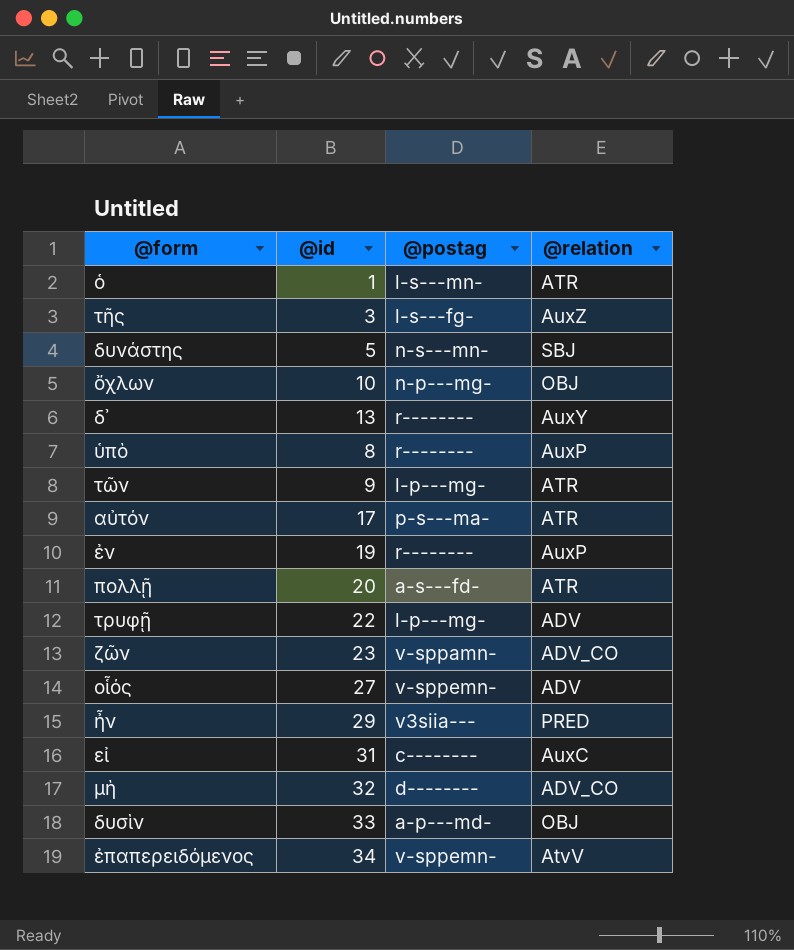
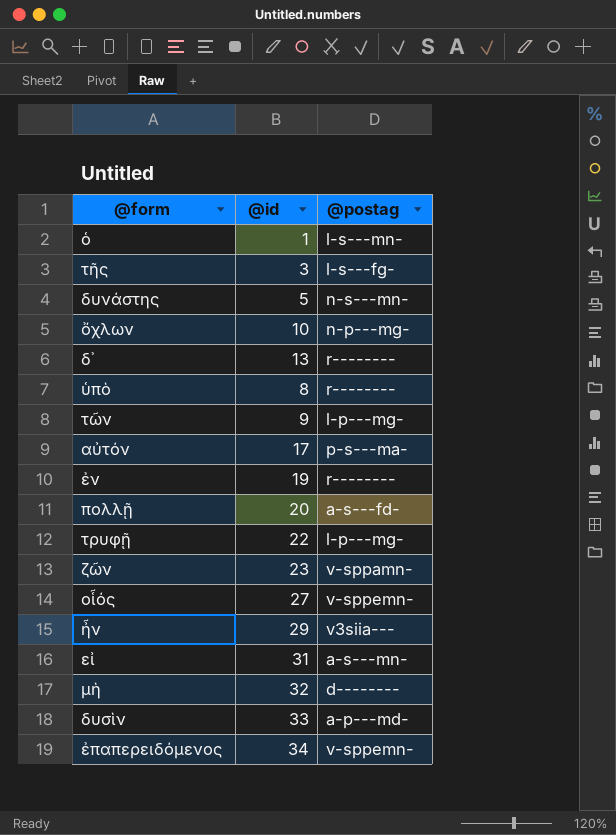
column @relation | position: 4 -> none
εἰ | @postag: c-------- -> a-s---mn-

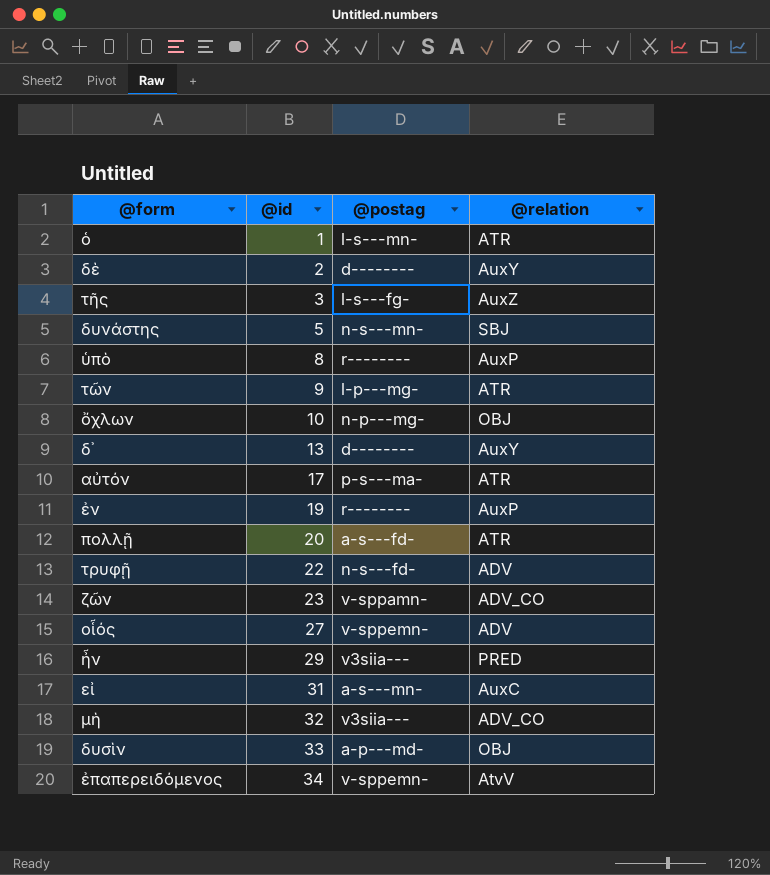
row order: none -> @id ascending
column @relation | position: none -> 4
row δὲ: none -> 2 | d-------- | AuxY
δ᾽ | @postag: r-------- -> d--------
τρυφῇ | @postag: l-p---mg- -> n-s---fd-
μὴ | @postag: d-------- -> v3siia---

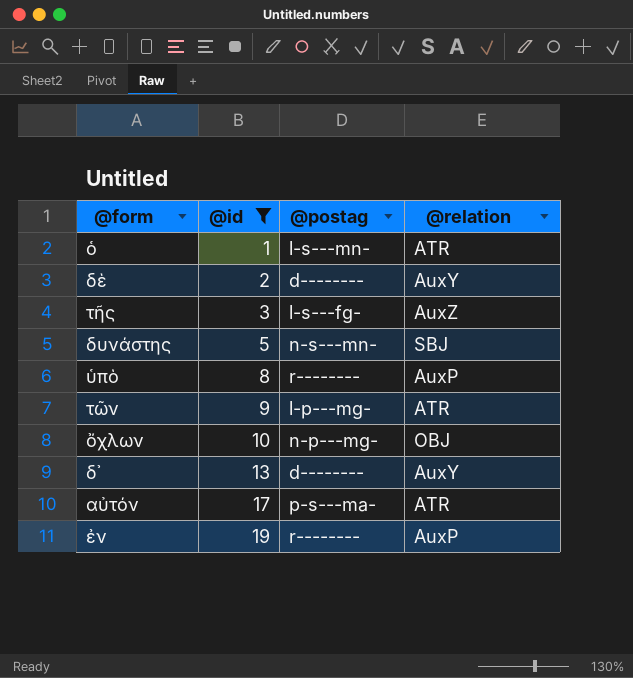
filter: none -> @id <= 19

